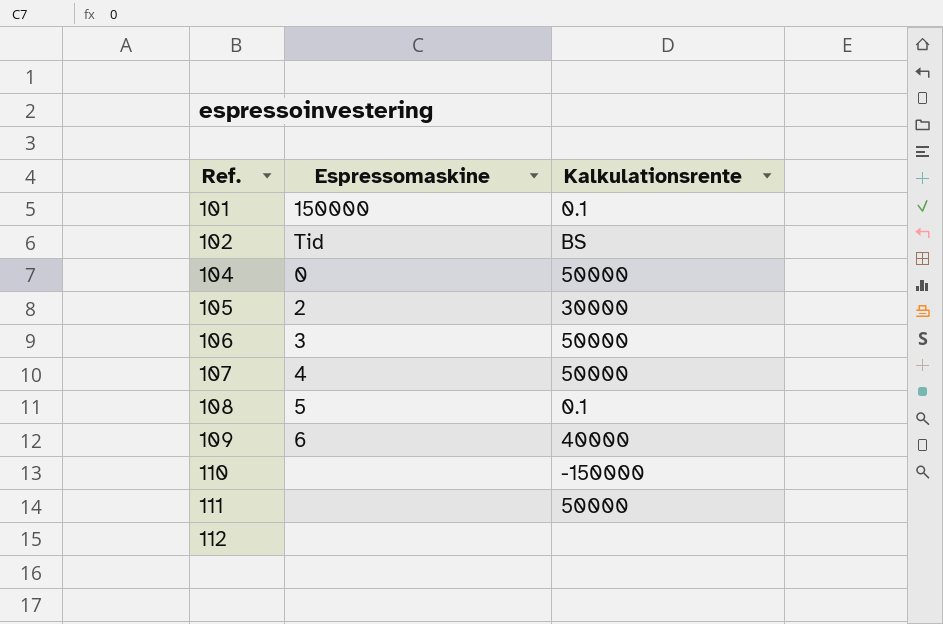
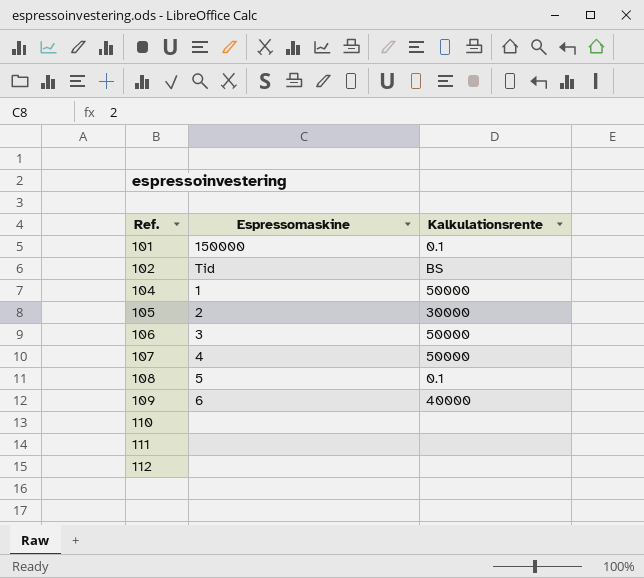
104 | Espressomaskine: 0 -> 1
110 | Kalkulationsrente: -150000 -> none
111 | Kalkulationsrente: 50000 -> none

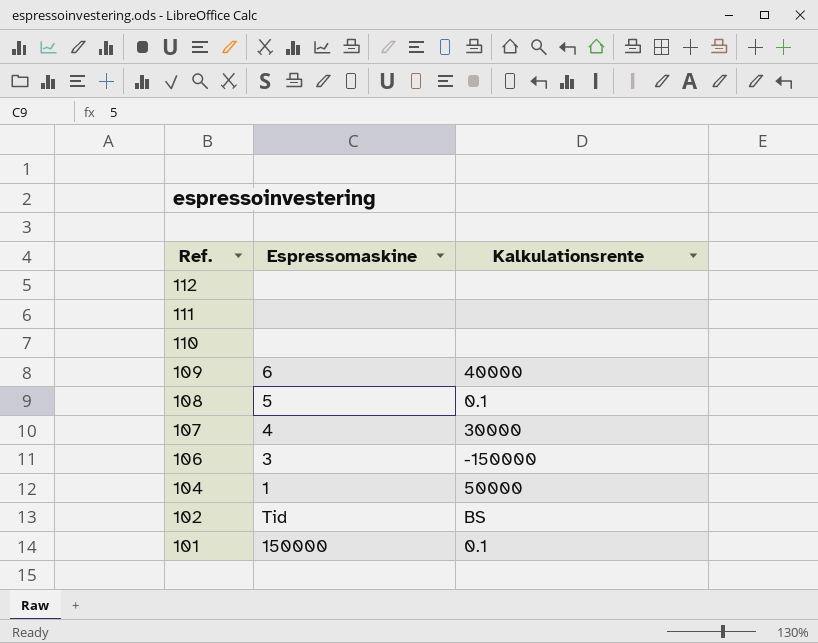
row order: Ref. ascending -> Ref. descending
row 105: 2 | 30000 -> none
107 | Kalkulationsrente: 50000 -> 30000
106 | Kalkulationsrente: 50000 -> -150000

